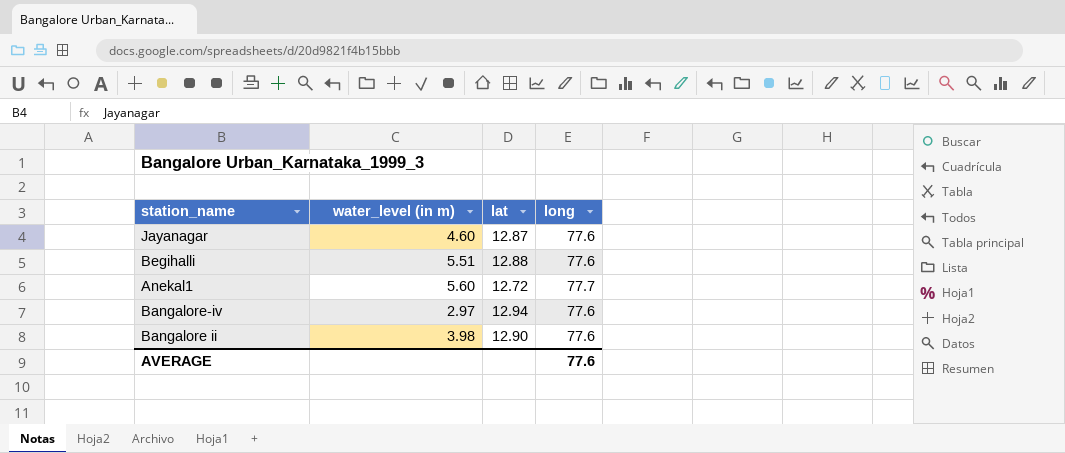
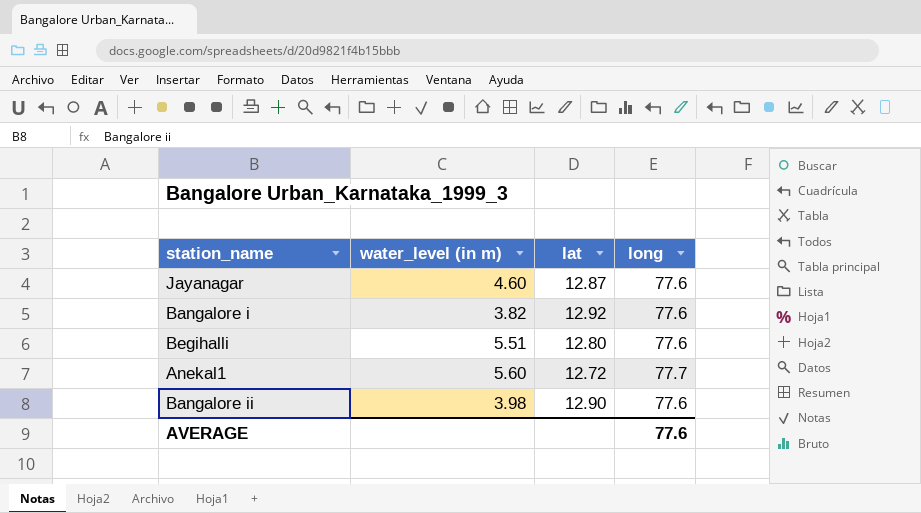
row Bangalore-iv: 2.97 | 12.94 | 77.6 -> none
row Bangalore i: none -> 3.82 | 12.92 | 77.6
Begihalli | lat: 12.88 -> 12.80

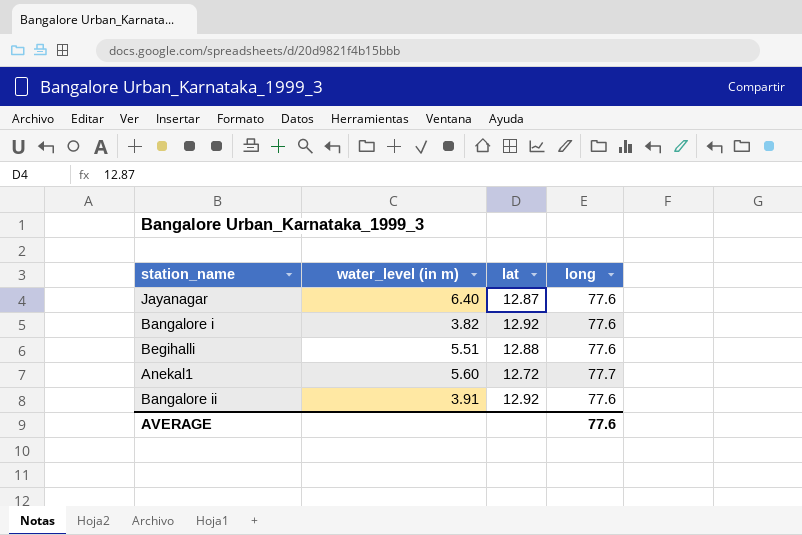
Jayanagar | water_level (in m): 4.60 -> 6.40
Begihalli | lat: 12.80 -> 12.88
Bangalore ii | water_level (in m): 3.98 -> 3.91
Bangalore ii | lat: 12.90 -> 12.92

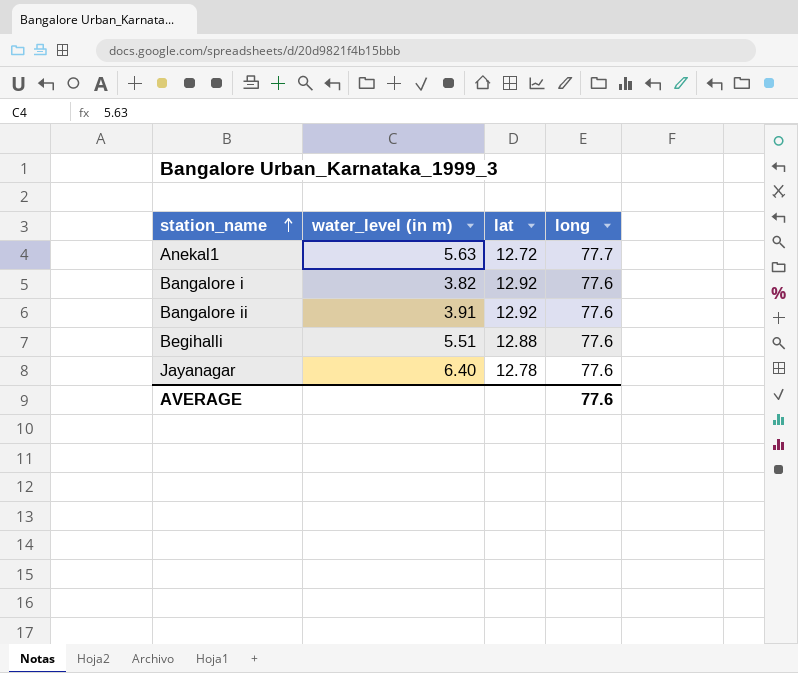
row order: none -> station_name ascending
Anekal1 | water_level (in m): 5.60 -> 5.63
Jayanagar | lat: 12.87 -> 12.78

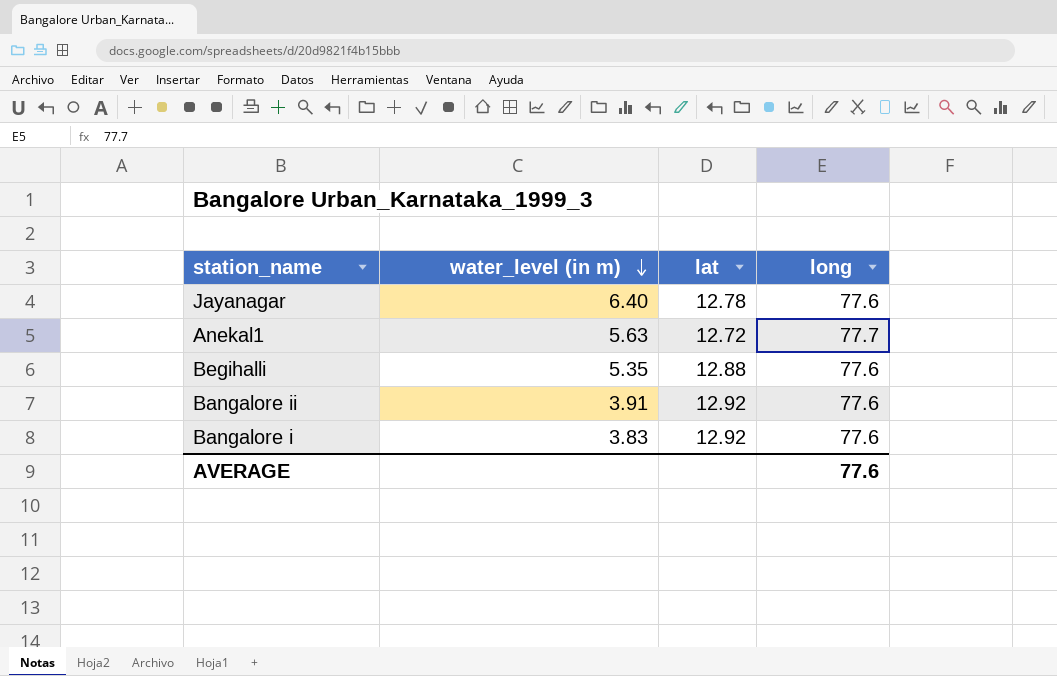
row order: station_name ascending -> water_level (in m) descending
Begihalli | water_level (in m): 5.51 -> 5.35
Bangalore i | water_level (in m): 3.82 -> 3.83

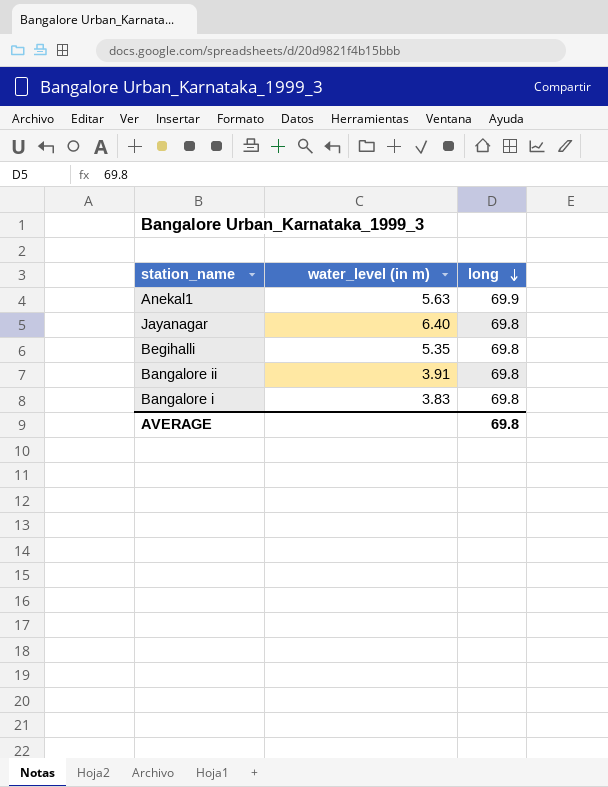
row order: water_level (in m) descending -> long descending
column lat | position: 3 -> none
Anekal1 | long: 77.7 -> 69.9
Jayanagar | long: 77.6 -> 69.8
Begihalli | long: 77.6 -> 69.8
Bangalore ii | long: 77.6 -> 69.8
Bangalore i | long: 77.6 -> 69.8
AVERAGE | long: 77.6 -> 69.8

